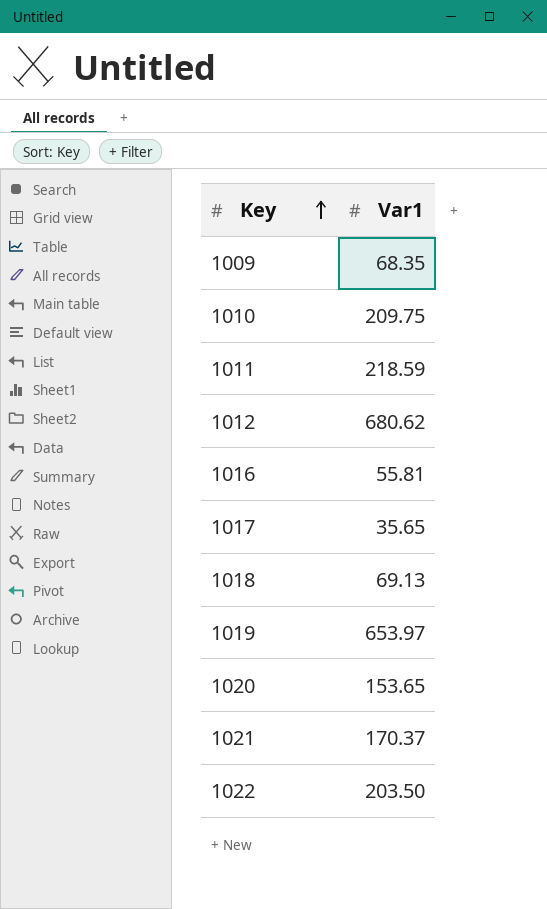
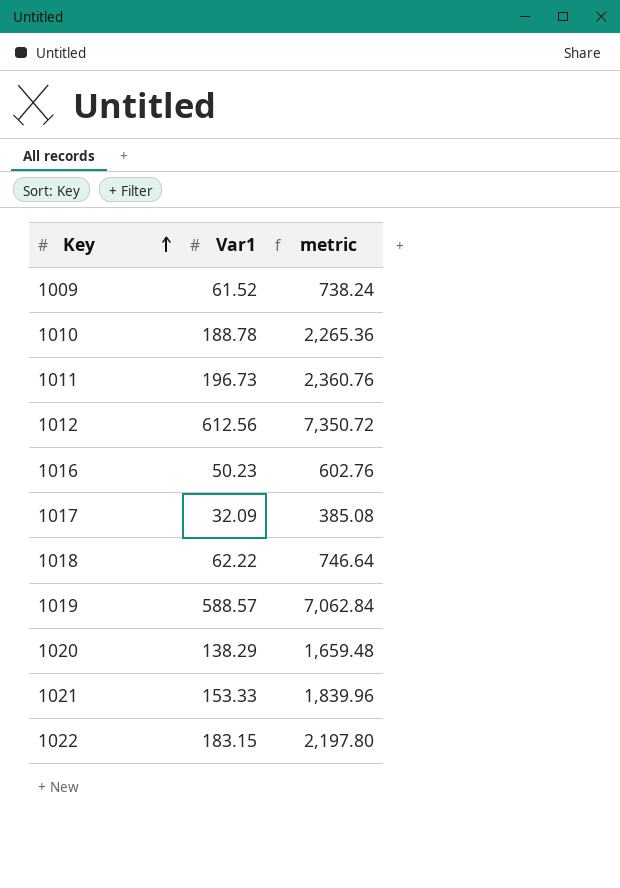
column metric | formula: none -> [Var1] * 12
1009 | Var1: 68.35 -> 61.52
1010 | Var1: 209.75 -> 188.78
1011 | Var1: 218.59 -> 196.73
1012 | Var1: 680.62 -> 612.56
1016 | Var1: 55.81 -> 50.23
1017 | Var1: 35.65 -> 32.09
1018 | Var1: 69.13 -> 62.22
1019 | Var1: 653.97 -> 588.57
1020 | Var1: 153.65 -> 138.29
1021 | Var1: 170.37 -> 153.33
1022 | Var1: 203.50 -> 183.15

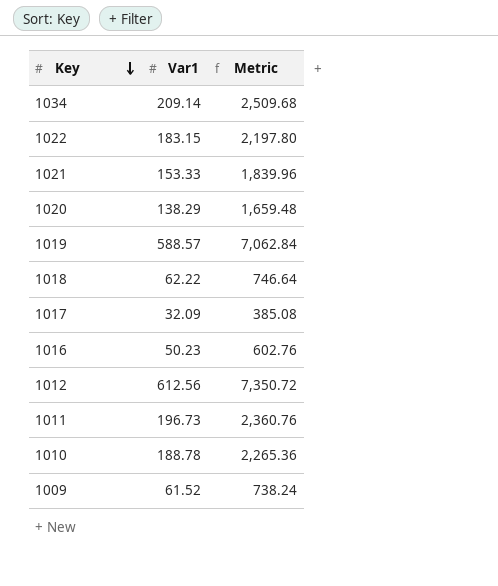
row order: Key ascending -> Key descending
column name: metric -> Metric
row 1034: none -> 209.14 | 2,509.68

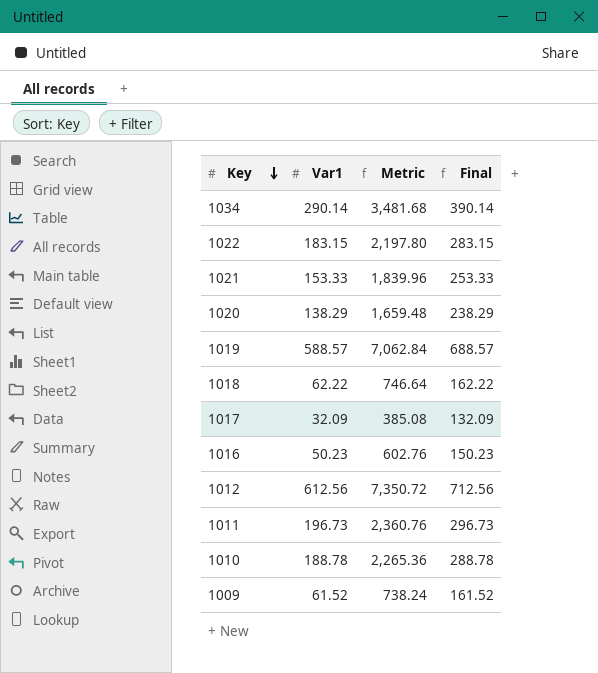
column Final | formula: none -> [Var1] + 100
1034 | Var1: 209.14 -> 290.14
1034 | Metric: 2,509.68 -> 3,481.68

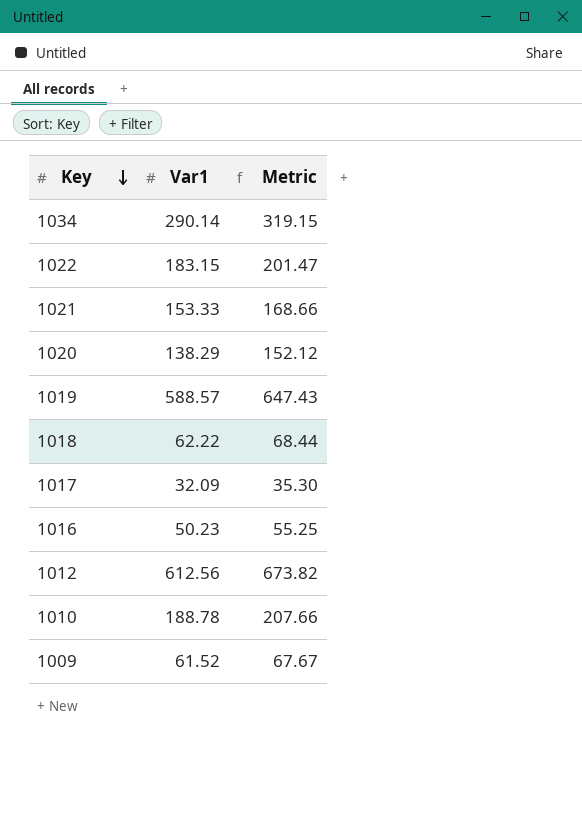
column Final | formula: [Var1] + 100 -> none
column Metric | formula: [Var1] * 12 -> [Var1] * 1.1
row 1011: 196.73 | 2,360.76 | 296.73 -> none

